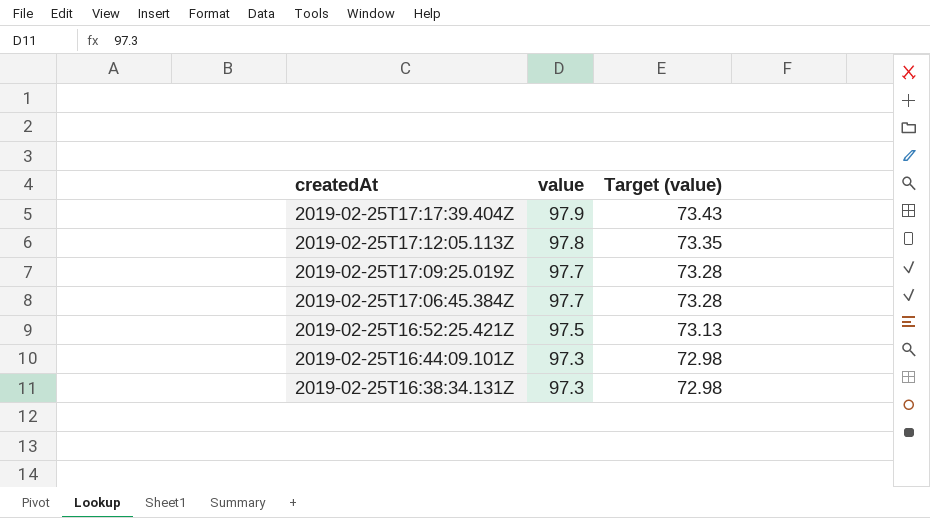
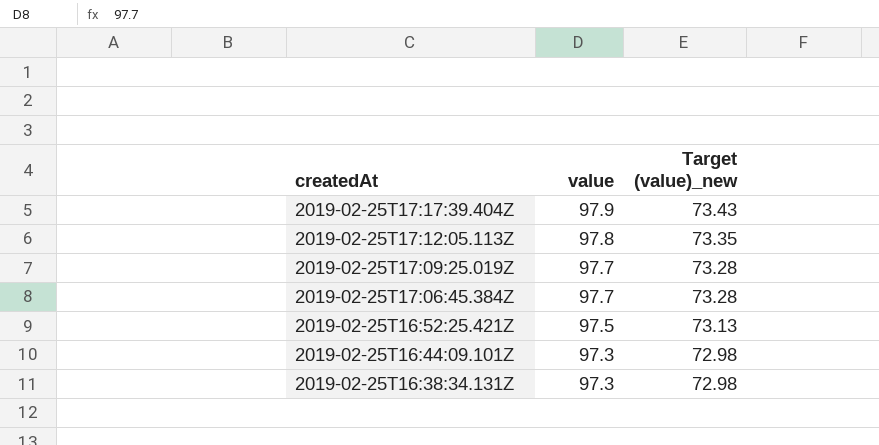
column name: Target (value) -> Target (value)_new

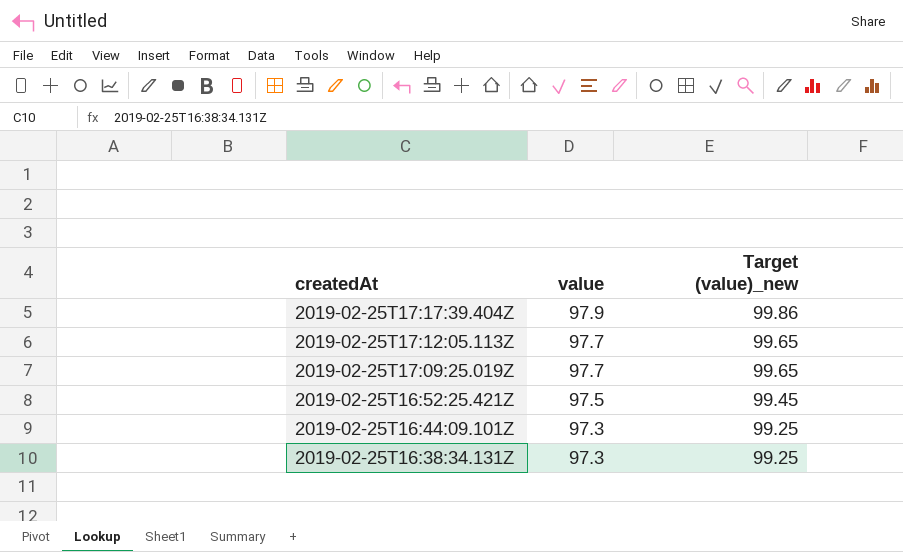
column Target (value)_new | formula: [value] * 0.75 -> [value] * 1.02
row 2019-02-25T17:06:45.384Z: 97.7 | 73.28 -> none
2019-02-25T17:12:05.113Z | value: 97.8 -> 97.7

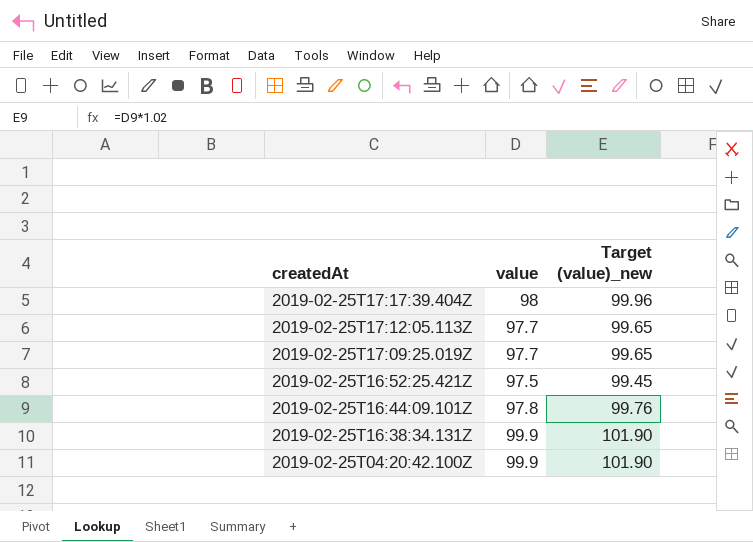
2019-02-25T17:17:39.404Z | value: 97.9 -> 98
2019-02-25T17:17:39.404Z | Target (value)_new: 99.86 -> 99.96
2019-02-25T16:44:09.101Z | value: 97.3 -> 97.8
2019-02-25T16:44:09.101Z | Target (value)_new: 99.25 -> 99.76
2019-02-25T16:38:34.131Z | value: 97.3 -> 99.9
2019-02-25T16:38:34.131Z | Target (value)_new: 99.25 -> 101.90
row 2019-02-25T04:20:42.100Z: none -> 99.9 | 101.90

